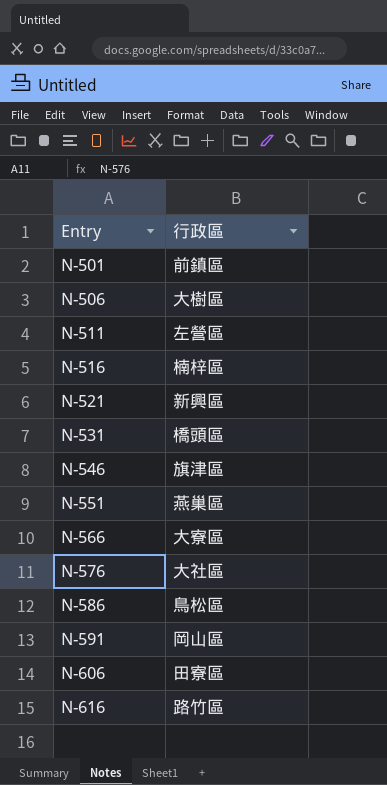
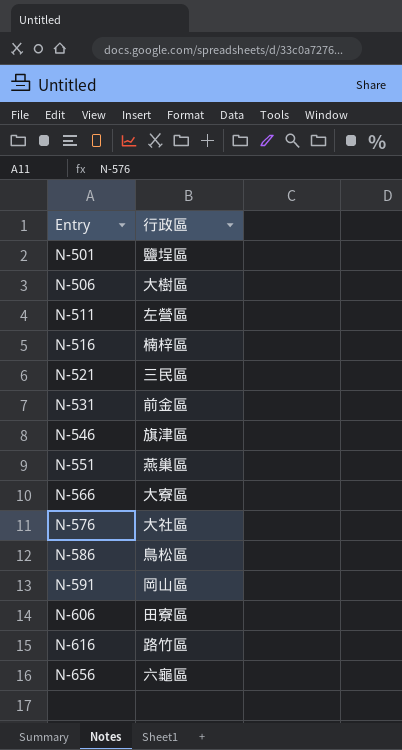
N-501 | 行政區: 前鎮區 -> 鹽埕區
N-521 | 行政區: 新興區 -> 三民區
N-531 | 行政區: 橋頭區 -> 前金區
row N-656: none -> 六龜區

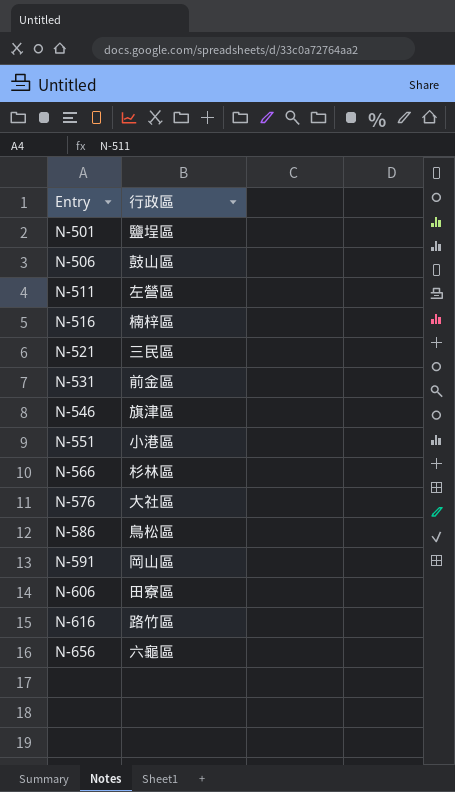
N-506 | 行政區: 大樹區 -> 鼓山區
N-551 | 行政區: 燕巢區 -> 小港區
N-566 | 行政區: 大寮區 -> 杉林區

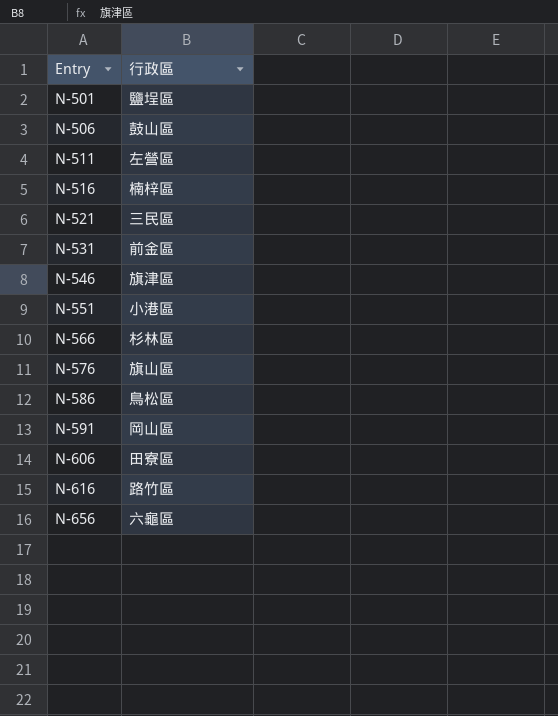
N-576 | 行政區: 大社區 -> 旗山區

